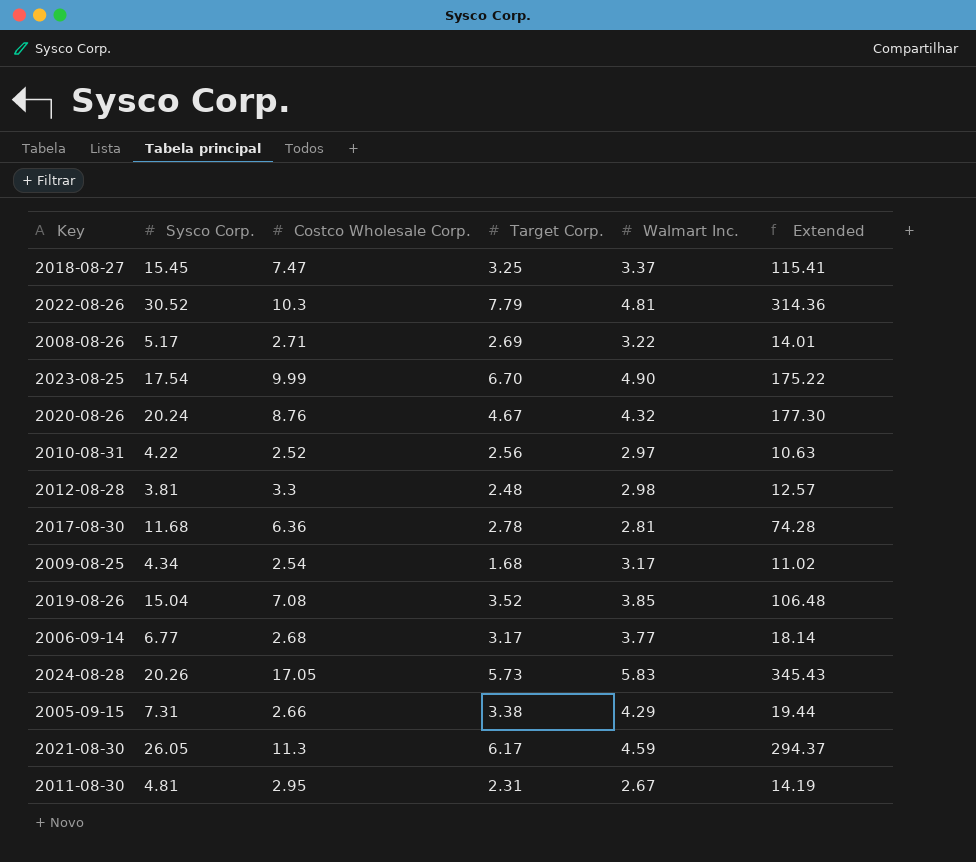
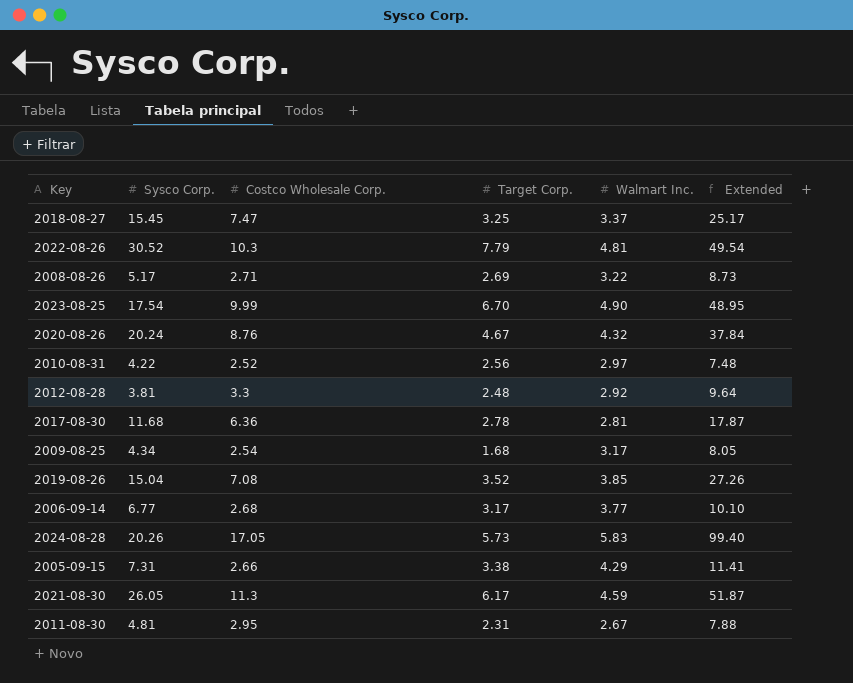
column Extended | formula: [Sysco Corp.] * [Costco Wholesale Corp.] -> [Costco Wholesale Corp.] * [Walmart Inc.]
2012-08-28 | Walmart Inc.: 2.98 -> 2.92

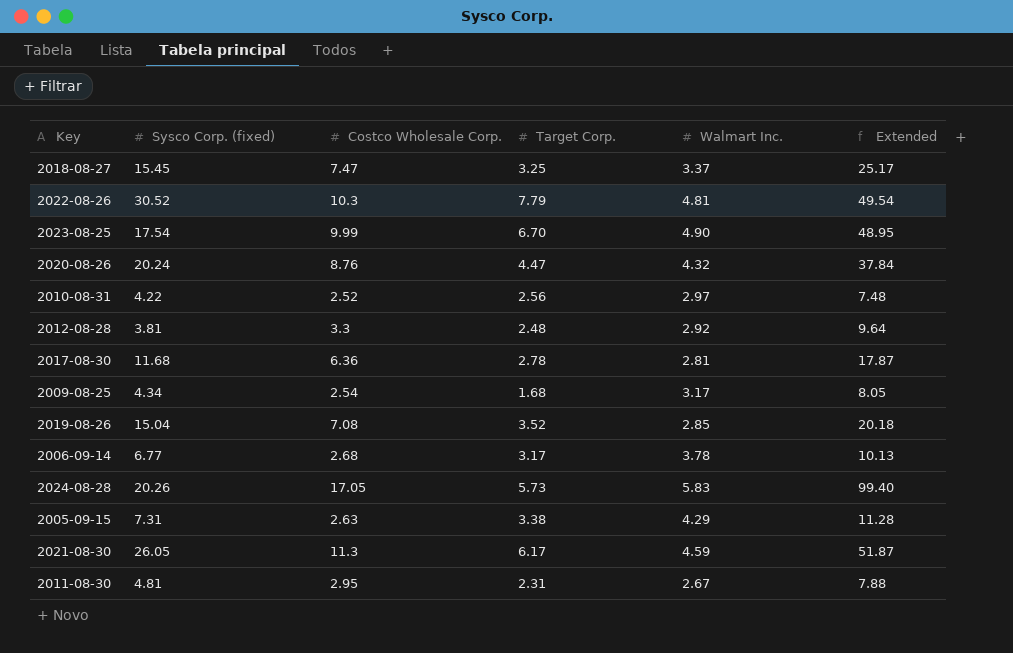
column name: Sysco Corp. -> Sysco Corp. (fixed)
row 2008-08-26: 5.17 | 2.71 | 2.69 | 3.22 | 8.73 -> none
2020-08-26 | Target Corp.: 4.67 -> 4.47
2019-08-26 | Walmart Inc.: 3.85 -> 2.85
2019-08-26 | Extended: 27.26 -> 20.18
2006-09-14 | Walmart Inc.: 3.77 -> 3.78
2006-09-14 | Extended: 10.10 -> 10.13
2005-09-15 | Costco Wholesale Corp.: 2.66 -> 2.63
2005-09-15 | Extended: 11.41 -> 11.28

